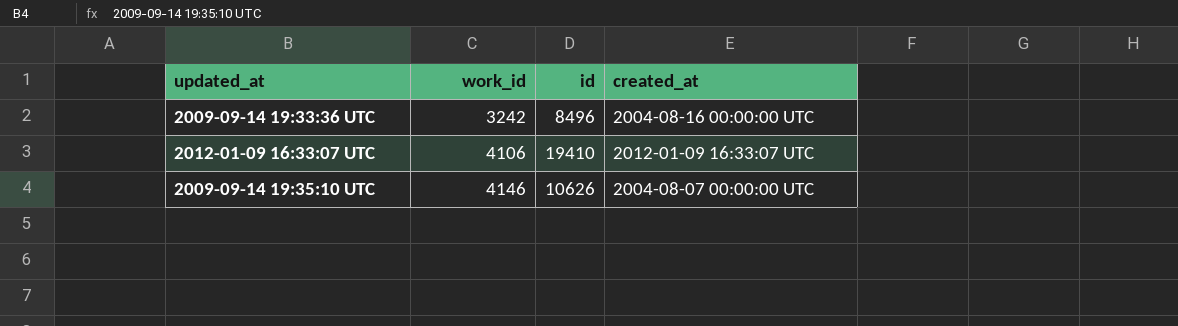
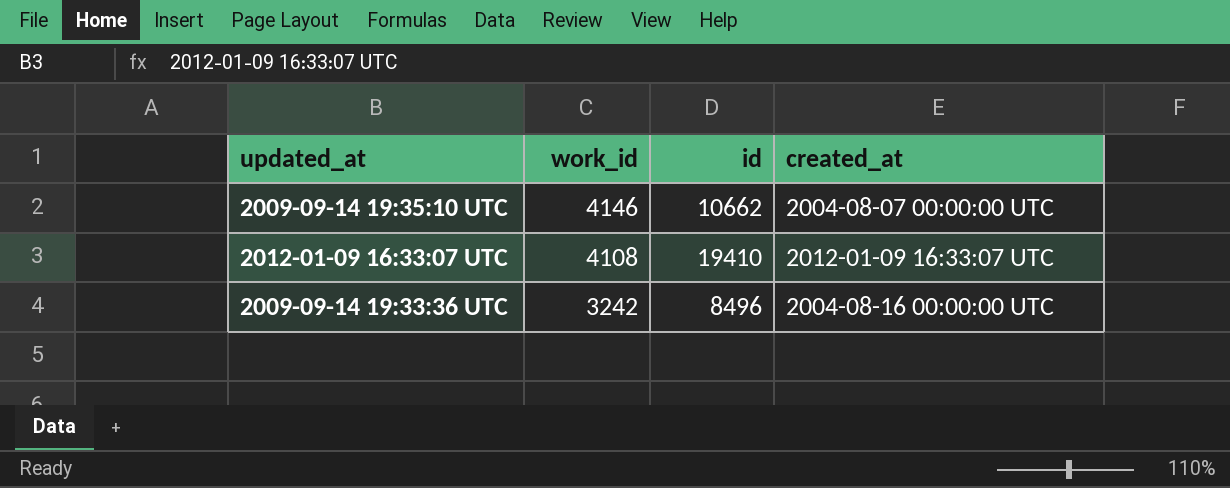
row order: work_id ascending -> work_id descending
2009-09-14 19:35:10 UTC | id: 10626 -> 10662
2012-01-09 16:33:07 UTC | work_id: 4106 -> 4108

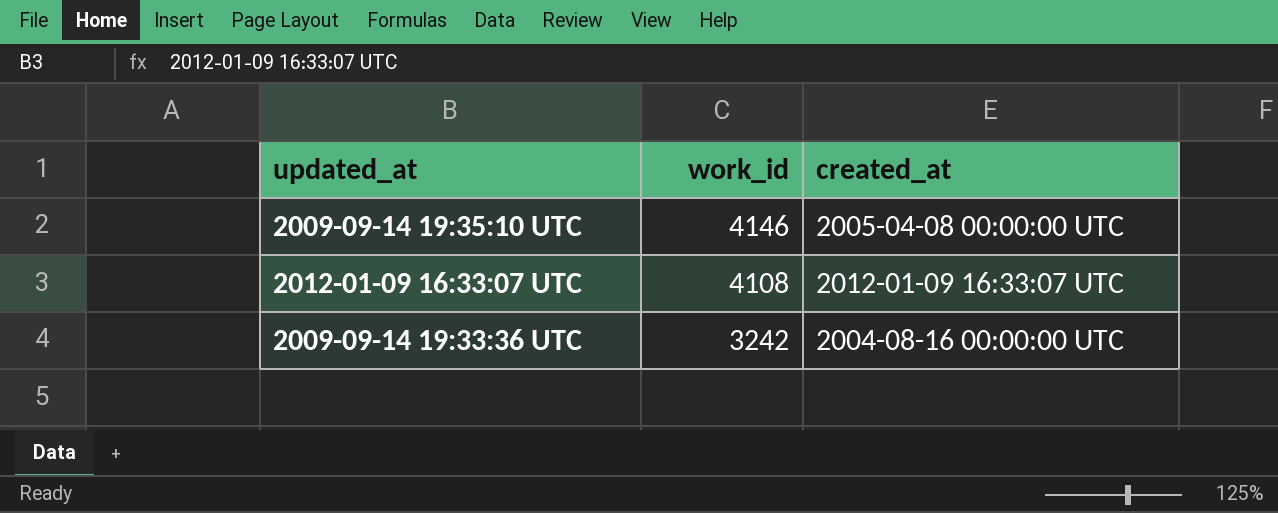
column id | position: 3 -> none
2009-09-14 19:35:10 UTC | created_at: 2004-08-07 00:00:00 UTC -> 2005-04-08 00:00:00 UTC

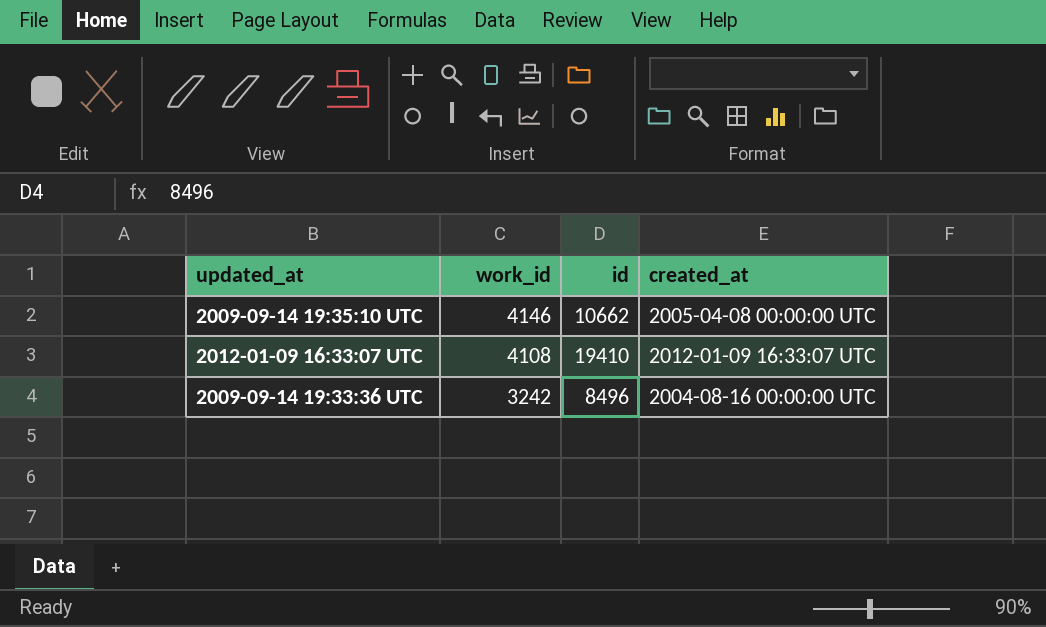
column id | position: none -> 3

